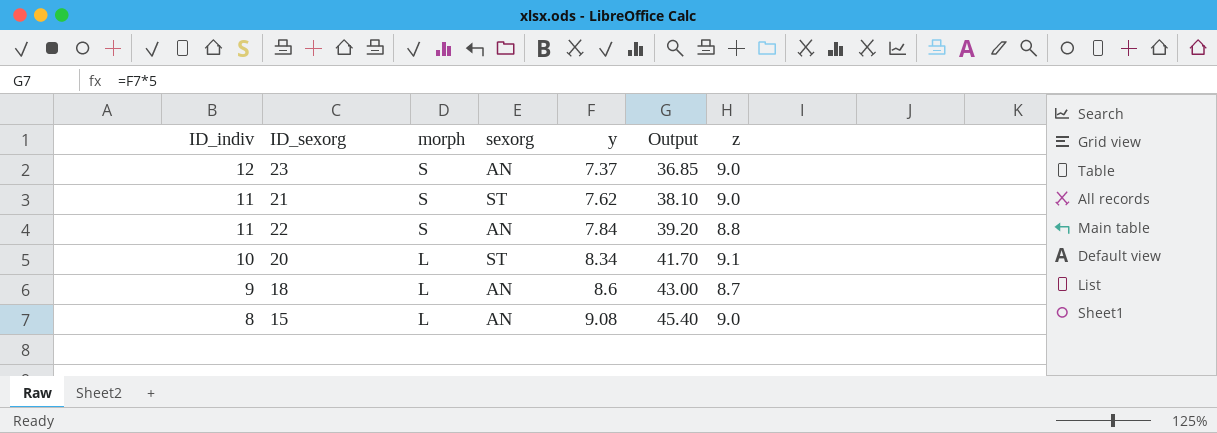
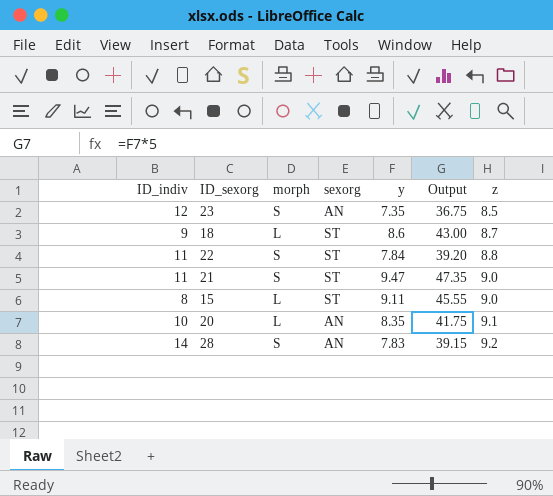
row order: ID_indiv descending -> z ascending
23 | y: 7.37 -> 7.35
23 | Output: 36.85 -> 36.75
23 | z: 9.0 -> 8.5
18 | sexorg: AN -> ST
22 | sexorg: AN -> ST
21 | y: 7.62 -> 9.47
21 | Output: 38.10 -> 47.35
15 | sexorg: AN -> ST
15 | y: 9.08 -> 9.11
15 | Output: 45.40 -> 45.55
20 | sexorg: ST -> AN
20 | y: 8.34 -> 8.35
20 | Output: 41.70 -> 41.75
row 28: none -> 14 | S | AN | 7.83 | 39.15 | 9.2

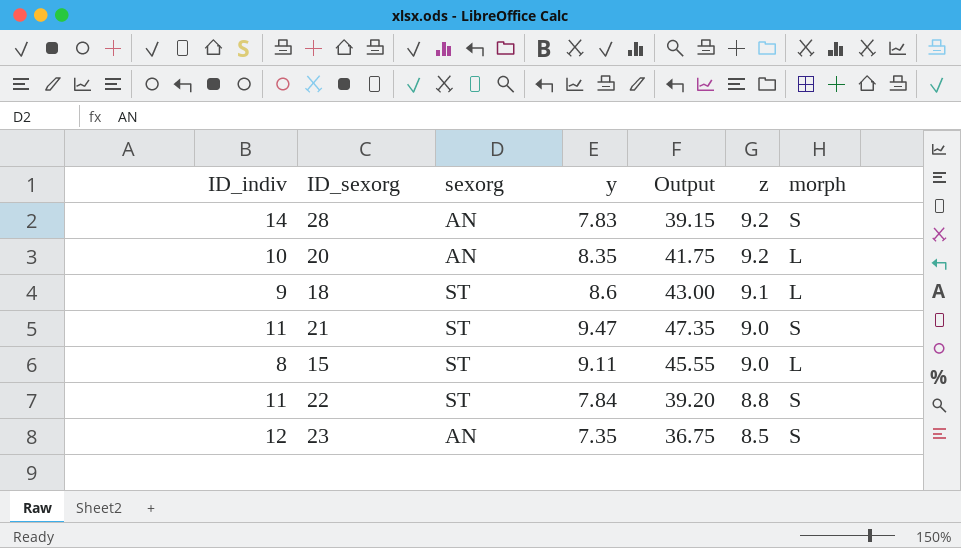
row order: z ascending -> z descending
column morph | position: 3 -> 7
20 | z: 9.1 -> 9.2
18 | z: 8.7 -> 9.1

